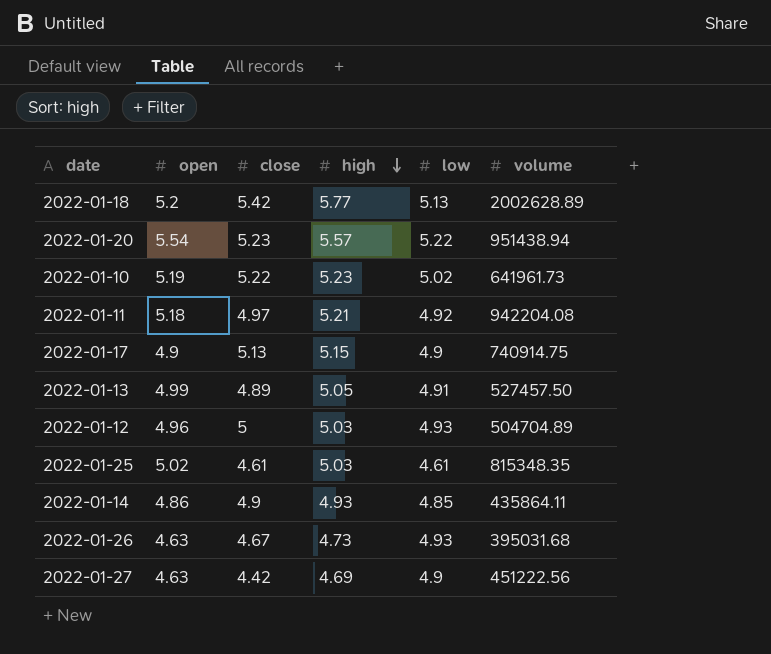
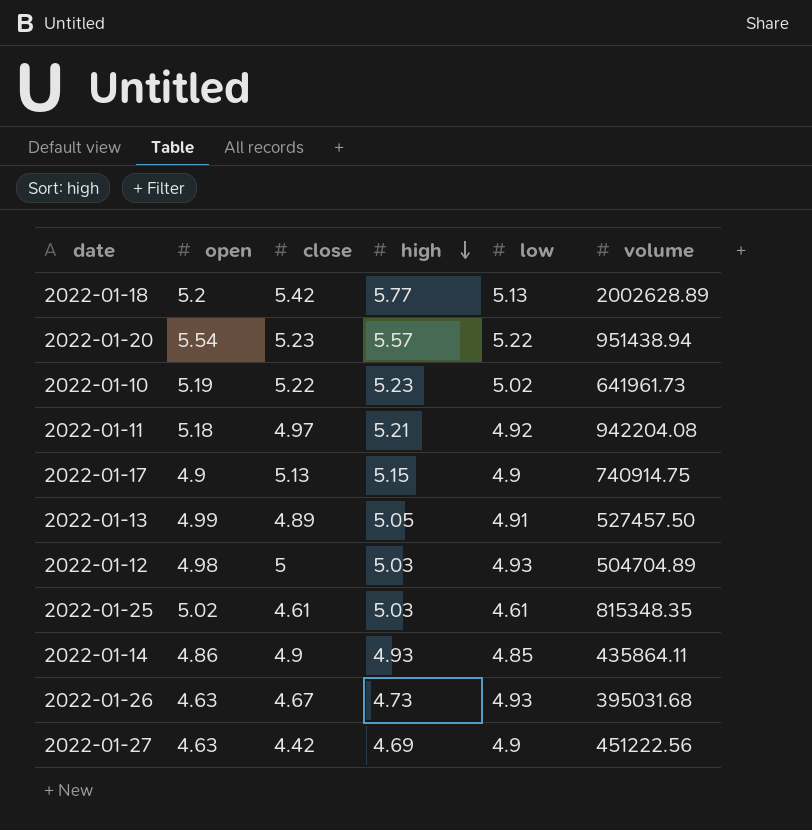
2022-01-12 | open: 4.96 -> 4.98

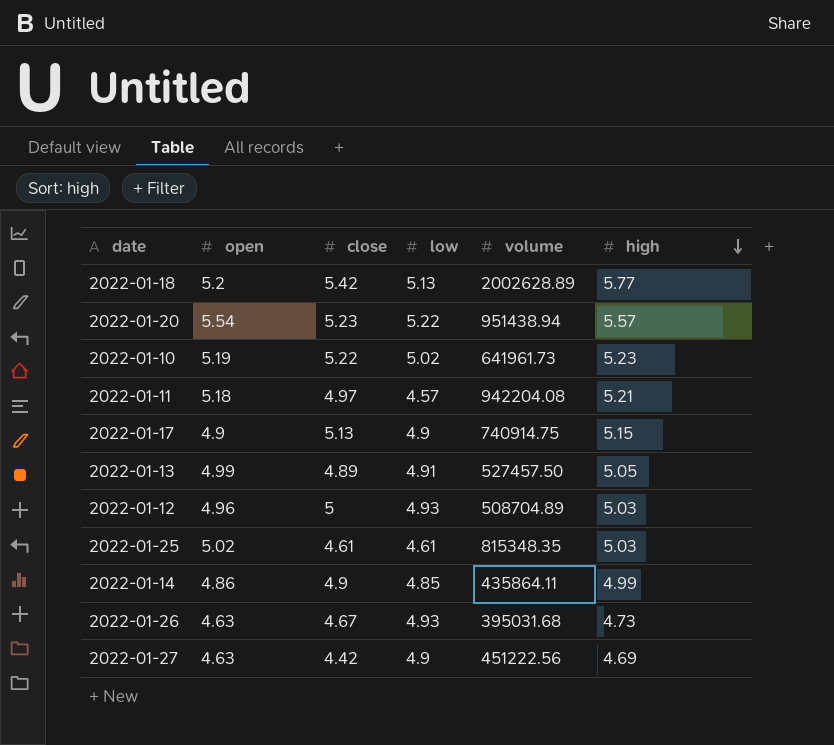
column high | position: 4 -> 6
2022-01-11 | low: 4.92 -> 4.57
2022-01-12 | open: 4.98 -> 4.96
2022-01-12 | volume: 504704.89 -> 508704.89
2022-01-14 | high: 4.93 -> 4.99

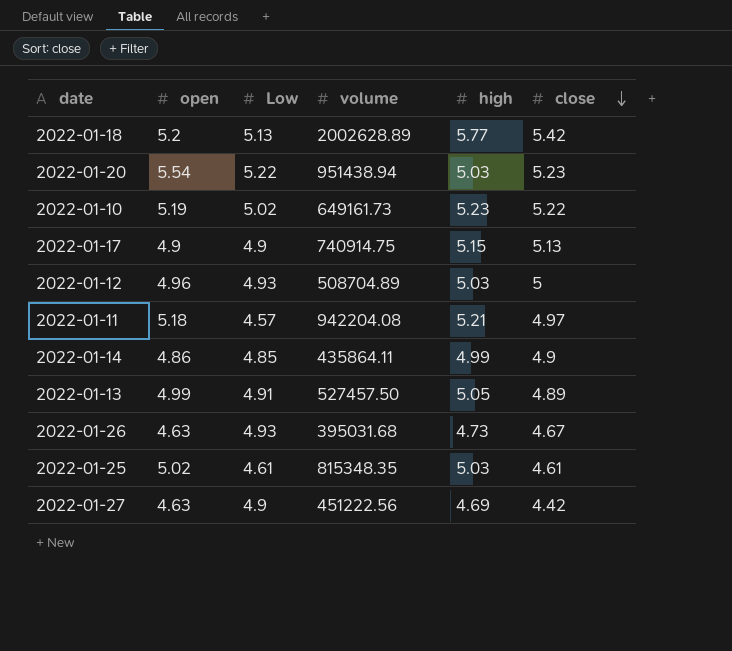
row order: high descending -> close descending
column name: low -> Low
column close | position: 3 -> 6
2022-01-20 | high: 5.57 -> 5.03
2022-01-10 | volume: 641961.73 -> 649161.73

